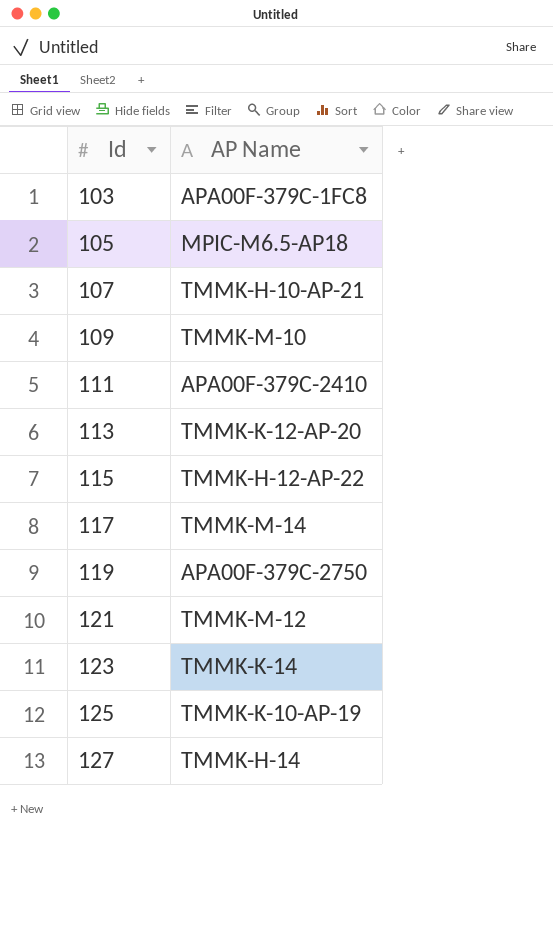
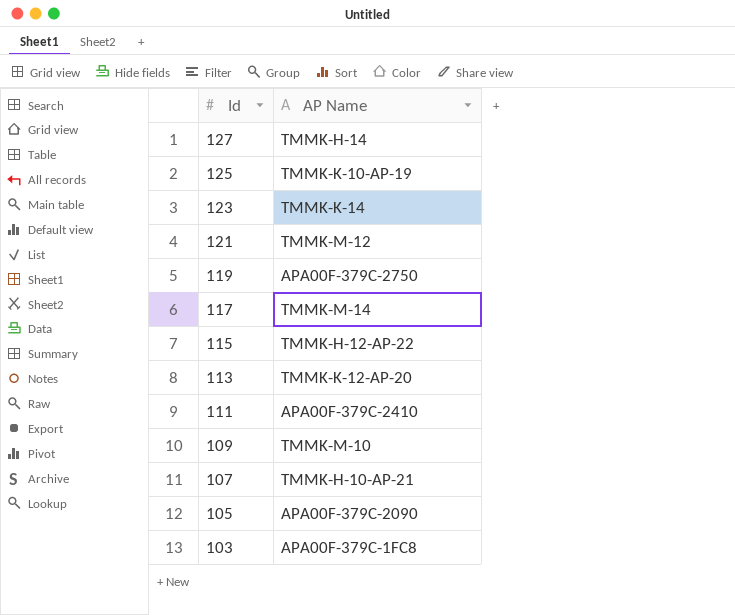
row order: Id ascending -> Id descending
105 | AP Name: MPIC-M6.5-AP18 -> APA00F-379C-2090

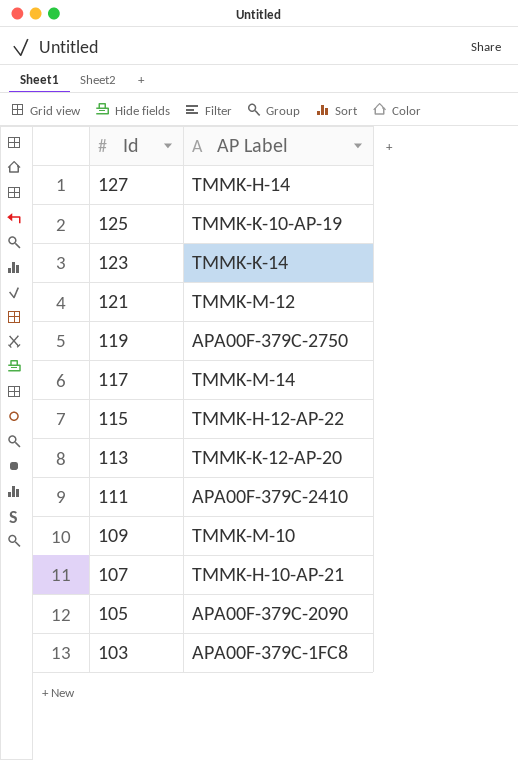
column name: AP Name -> AP Label

